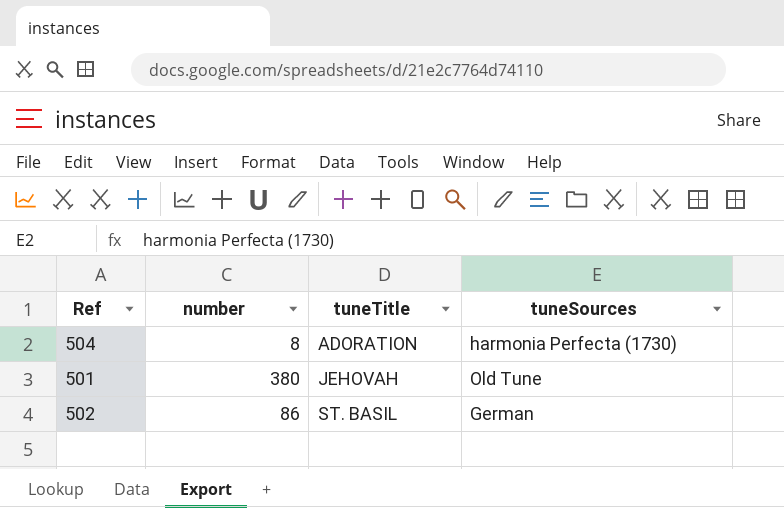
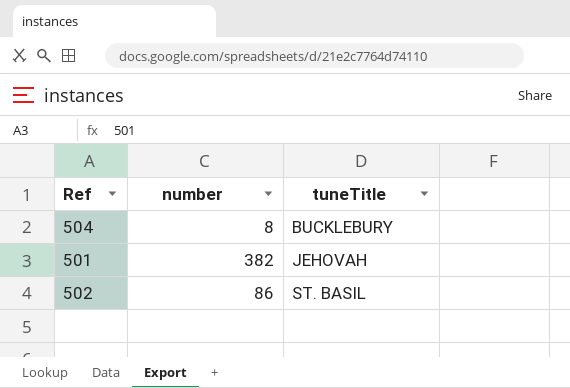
column tuneSources | position: 4 -> none
504 | tuneTitle: ADORATION -> BUCKLEBURY
501 | number: 380 -> 382

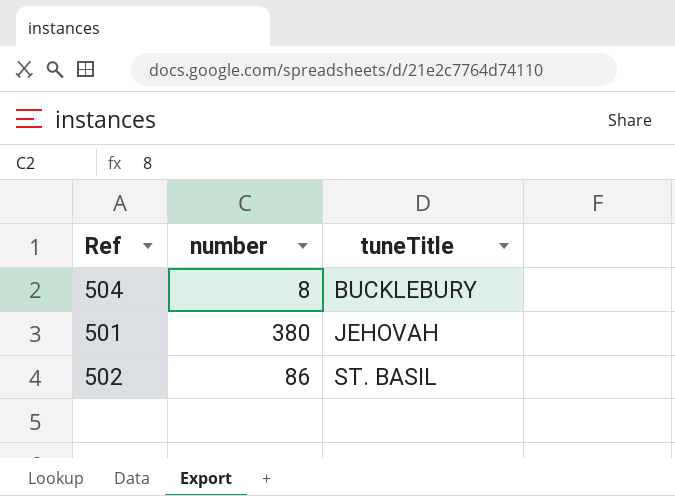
501 | number: 382 -> 380

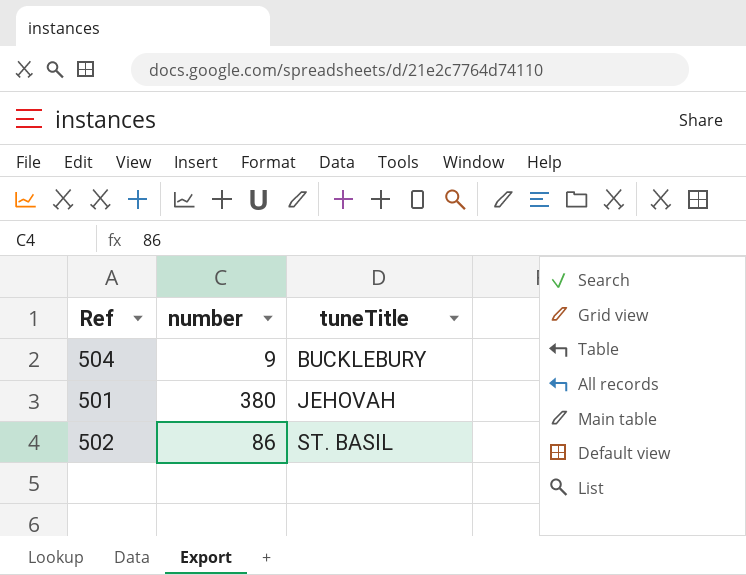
504 | number: 8 -> 9

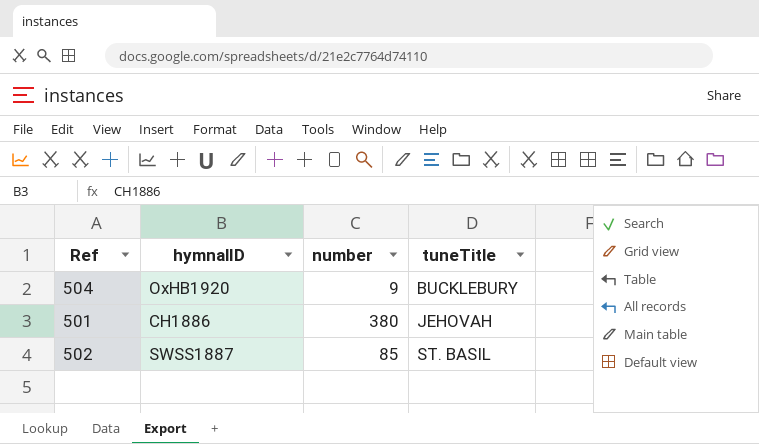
column hymnalID | position: none -> 2
502 | number: 86 -> 85

